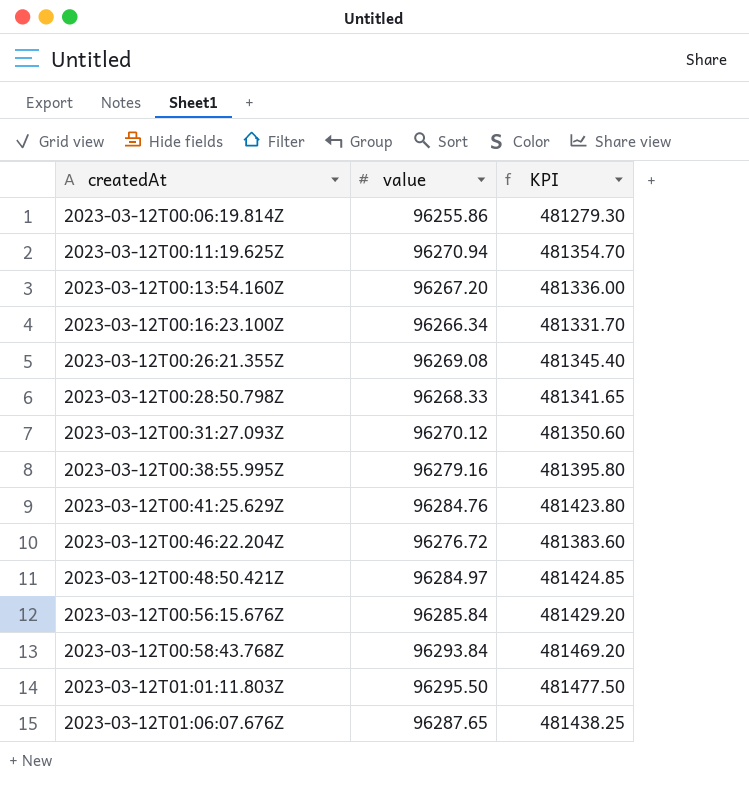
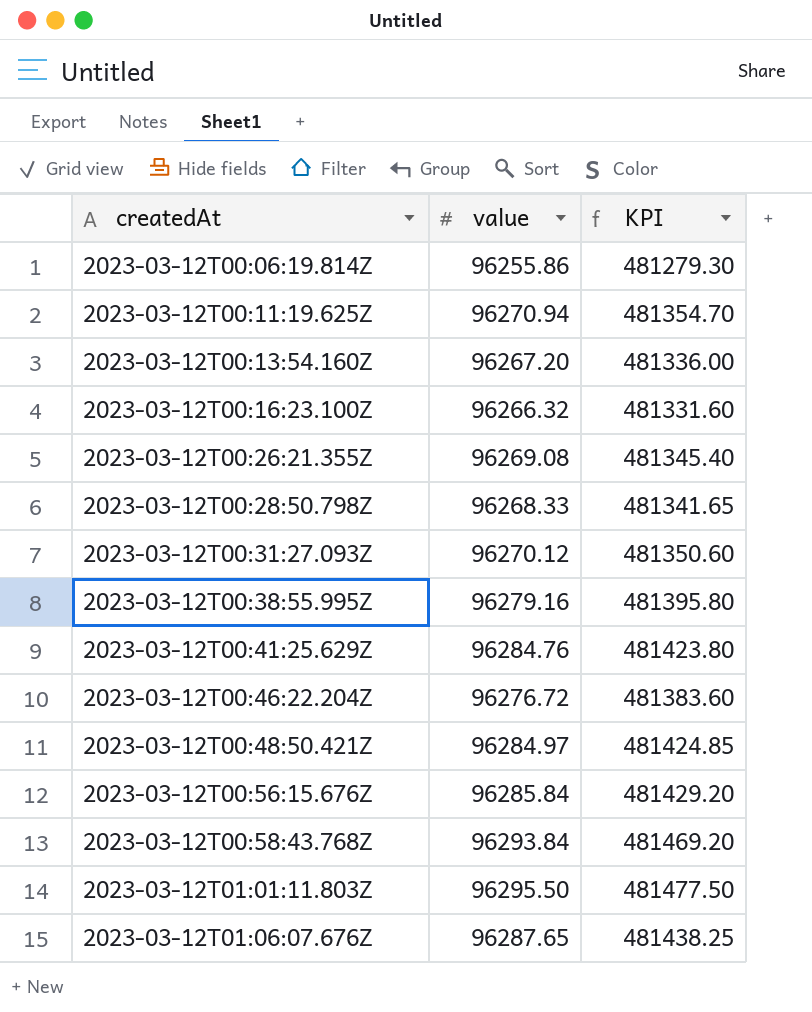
2023-03-12T00:16:23.100Z | value: 96266.34 -> 96266.32
2023-03-12T00:16:23.100Z | KPI: 481331.70 -> 481331.60

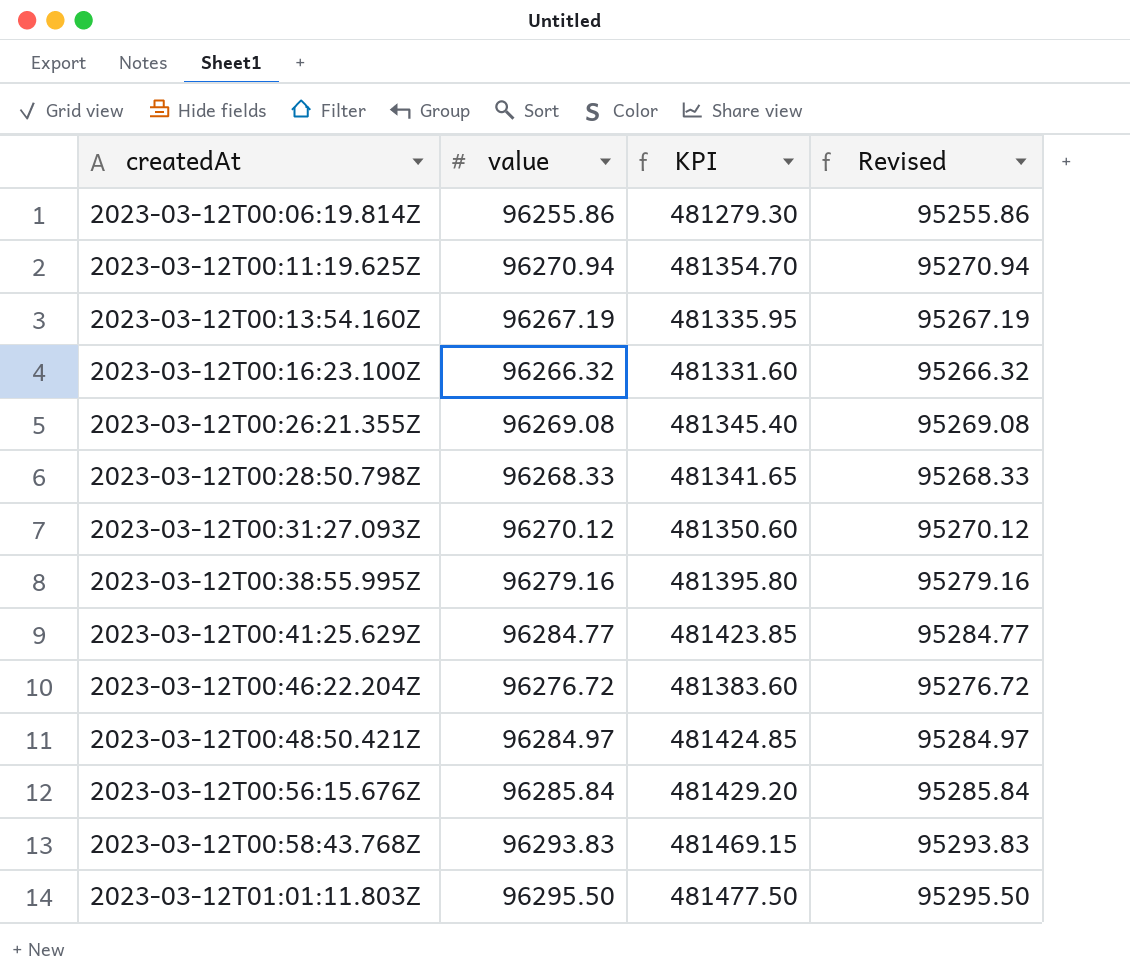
column Revised | formula: none -> [value] - 1000
row 2023-03-12T01:06:07.676Z: 96287.65 | 481438.25 -> none
2023-03-12T00:13:54.160Z | value: 96267.20 -> 96267.19
2023-03-12T00:13:54.160Z | KPI: 481336.00 -> 481335.95
2023-03-12T00:41:25.629Z | value: 96284.76 -> 96284.77
2023-03-12T00:41:25.629Z | KPI: 481423.80 -> 481423.85
2023-03-12T00:58:43.768Z | value: 96293.84 -> 96293.83
2023-03-12T00:58:43.768Z | KPI: 481469.20 -> 481469.15

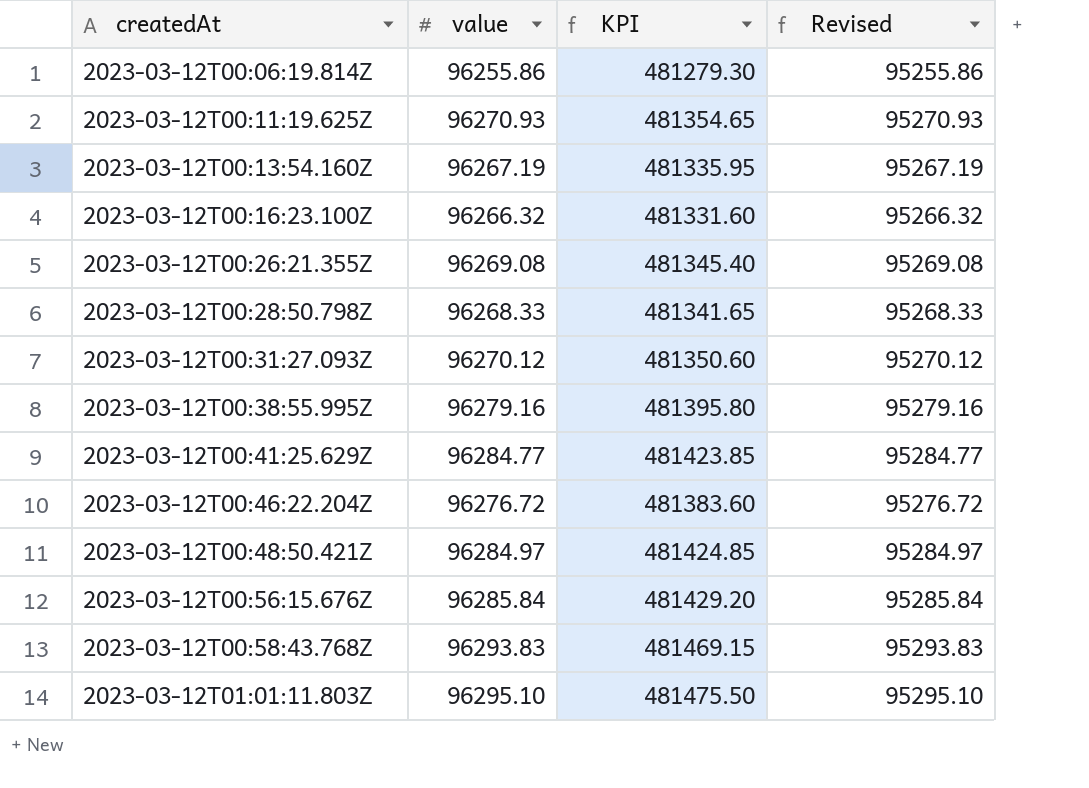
2023-03-12T00:11:19.625Z | value: 96270.94 -> 96270.93
2023-03-12T00:11:19.625Z | KPI: 481354.70 -> 481354.65
2023-03-12T00:11:19.625Z | Revised: 95270.94 -> 95270.93
2023-03-12T01:01:11.803Z | value: 96295.50 -> 96295.10
2023-03-12T01:01:11.803Z | KPI: 481477.50 -> 481475.50
2023-03-12T01:01:11.803Z | Revised: 95295.50 -> 95295.10

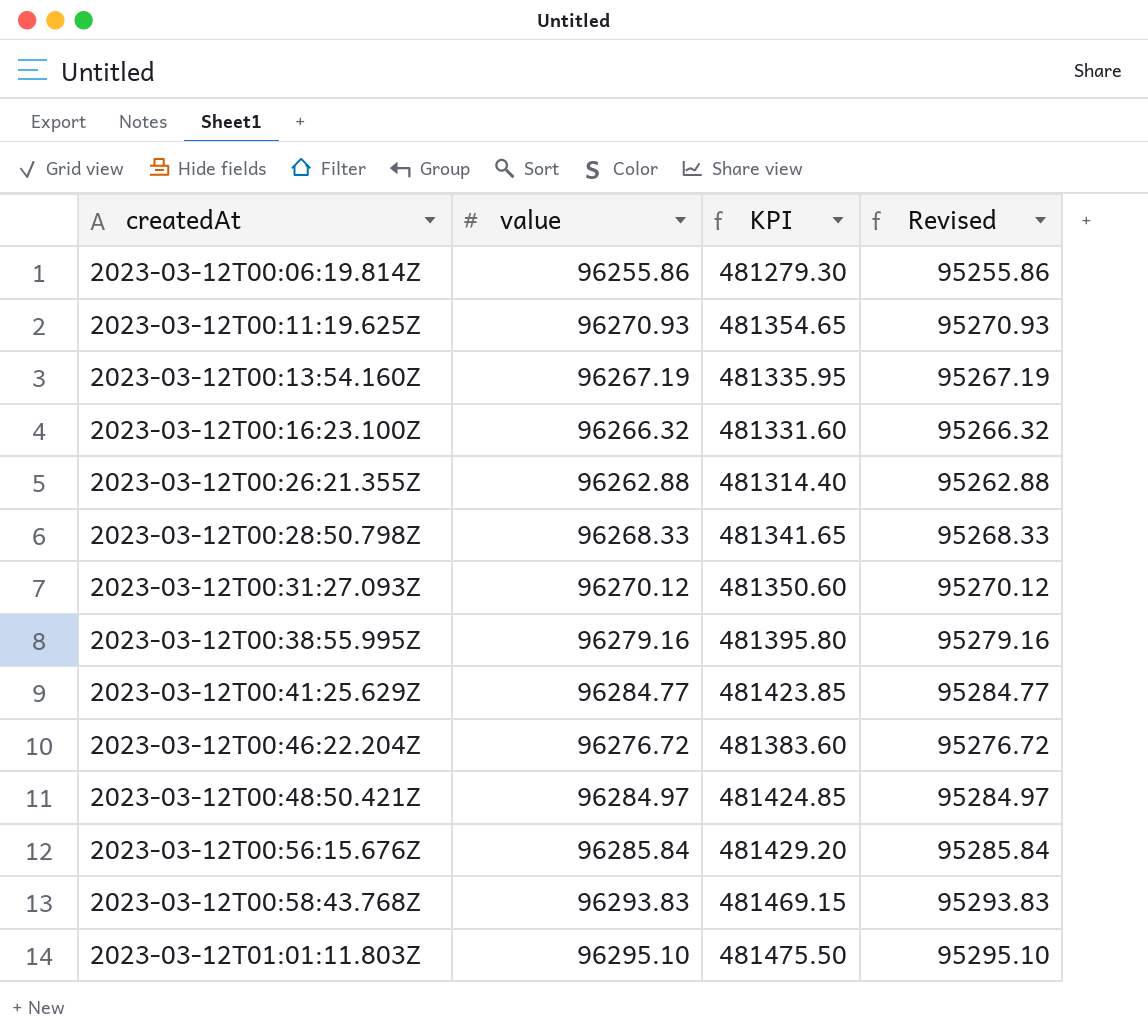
2023-03-12T00:26:21.355Z | value: 96269.08 -> 96262.88
2023-03-12T00:26:21.355Z | KPI: 481345.40 -> 481314.40
2023-03-12T00:26:21.355Z | Revised: 95269.08 -> 95262.88

